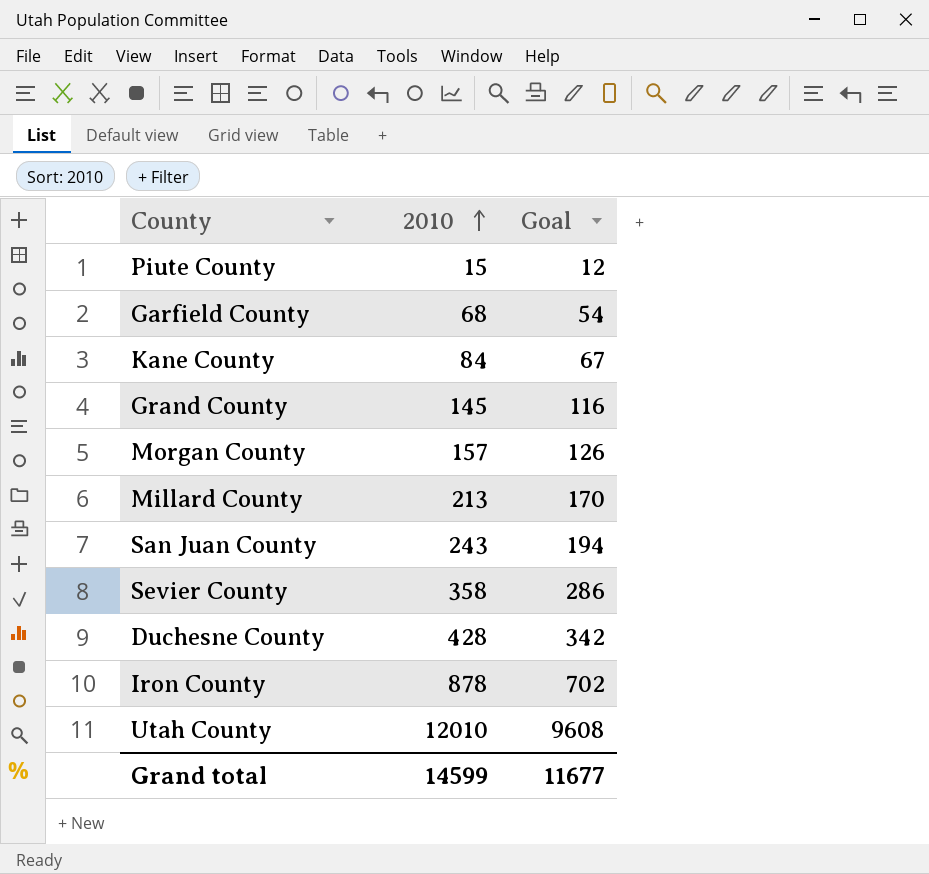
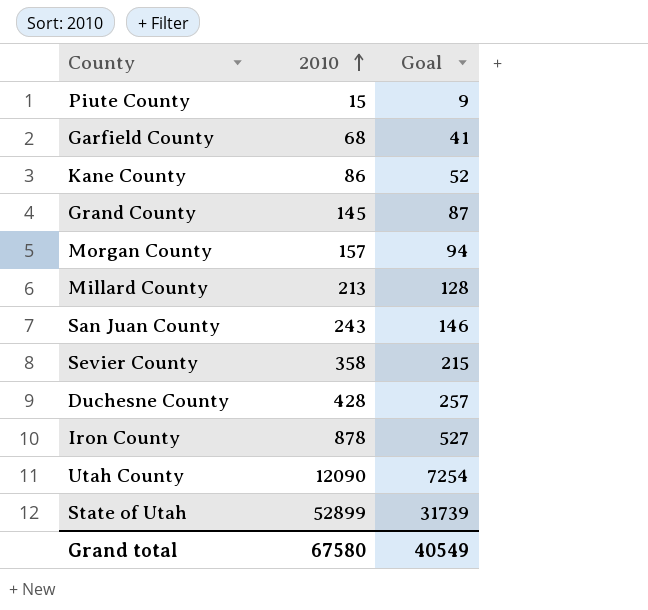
column Goal | formula: [2010] * 0.8 -> [2010] * 0.6
Kane County | 2010: 84 -> 86
Utah County | 2010: 12010 -> 12090
row State of Utah: none -> 52899 | 31739
Grand total | 2010: 14599 -> 67580
Grand total | Goal: 11677 -> 40549

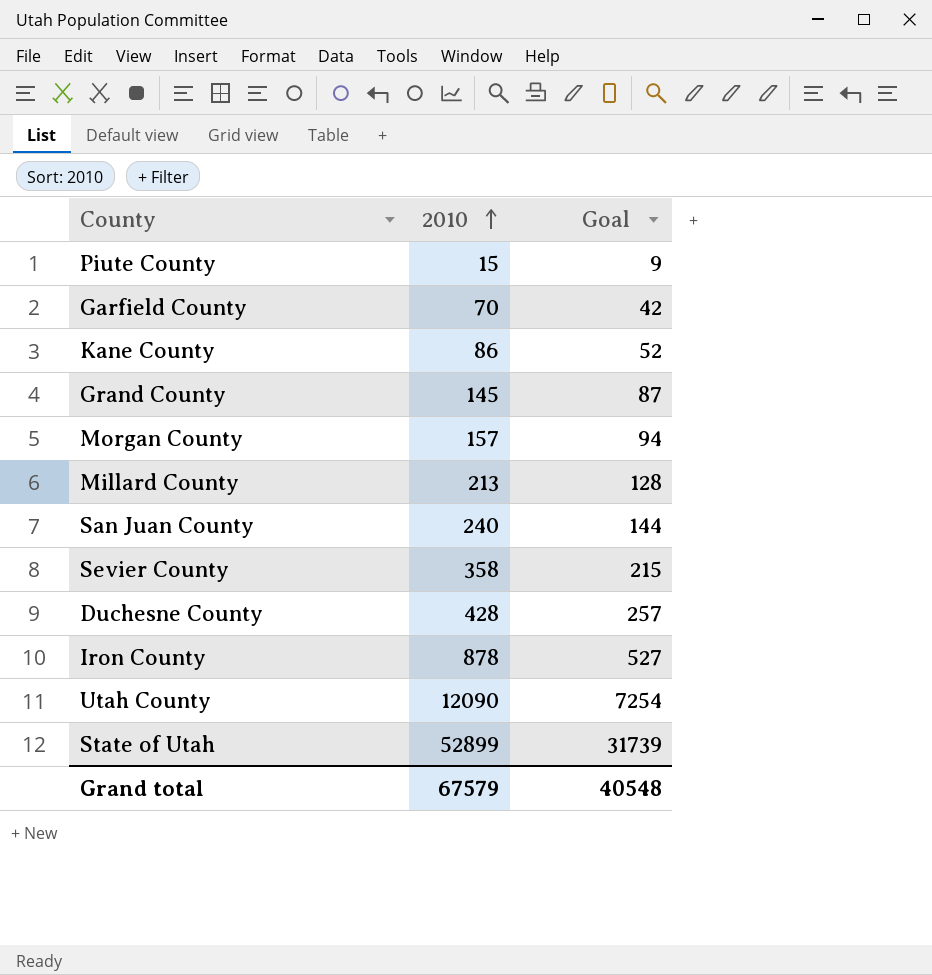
Garfield County | 2010: 68 -> 70
Garfield County | Goal: 41 -> 42
San Juan County | 2010: 243 -> 240
San Juan County | Goal: 146 -> 144
Grand total | 2010: 67580 -> 67579
Grand total | Goal: 40549 -> 40548

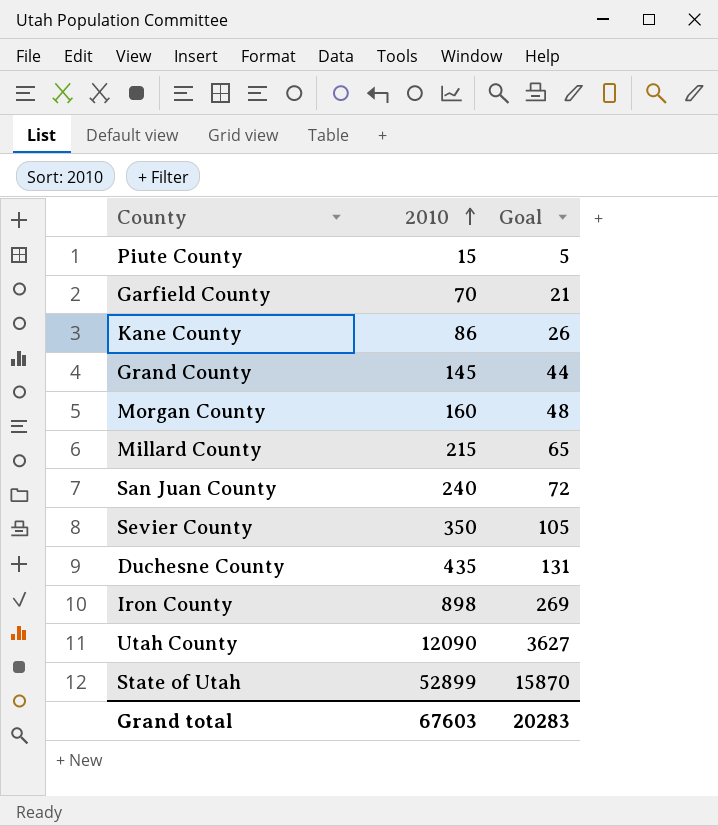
column Goal | formula: [2010] * 0.6 -> [2010] * 0.3
Morgan County | 2010: 157 -> 160
Millard County | 2010: 213 -> 215
Sevier County | 2010: 358 -> 350
Duchesne County | 2010: 428 -> 435
Iron County | 2010: 878 -> 898
Grand total | 2010: 67579 -> 67603
Grand total | Goal: 40548 -> 20283

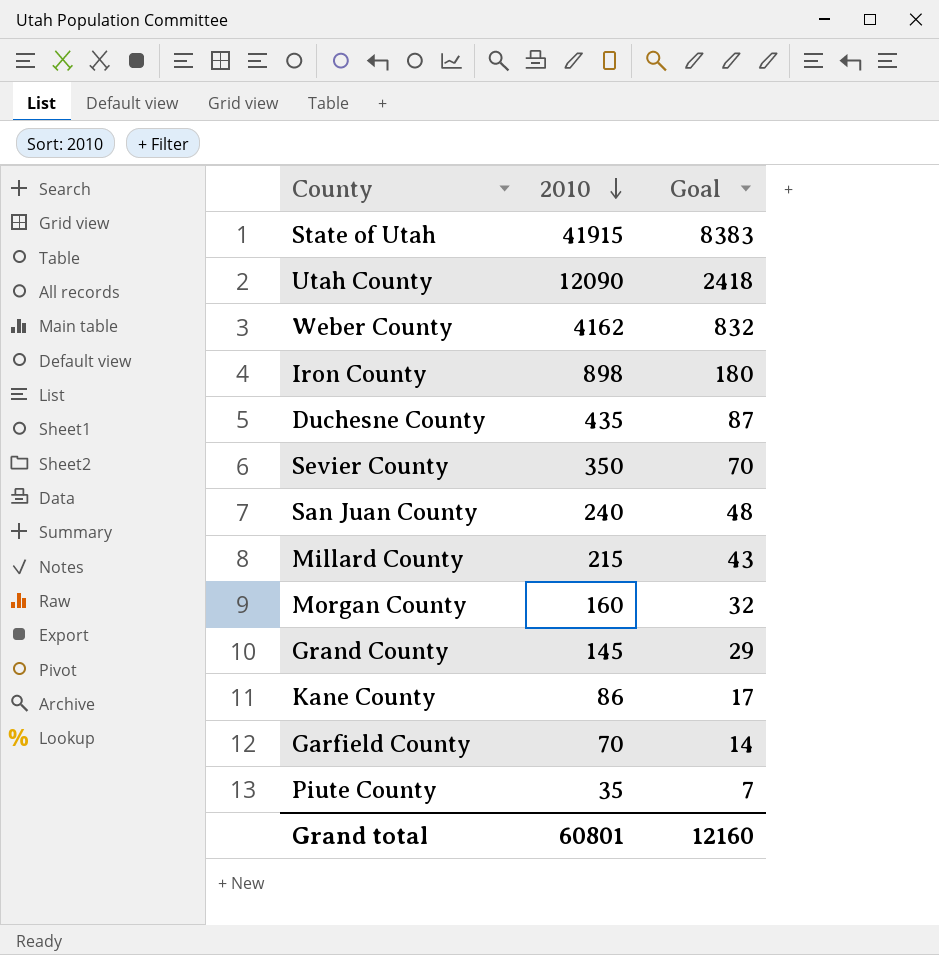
row order: 2010 ascending -> 2010 descending
column Goal | formula: [2010] * 0.3 -> [2010] * 0.2
State of Utah | 2010: 52899 -> 41915
row Weber County: none -> 4162 | 832
Piute County | 2010: 15 -> 35
Grand total | 2010: 67603 -> 60801
Grand total | Goal: 20283 -> 12160

